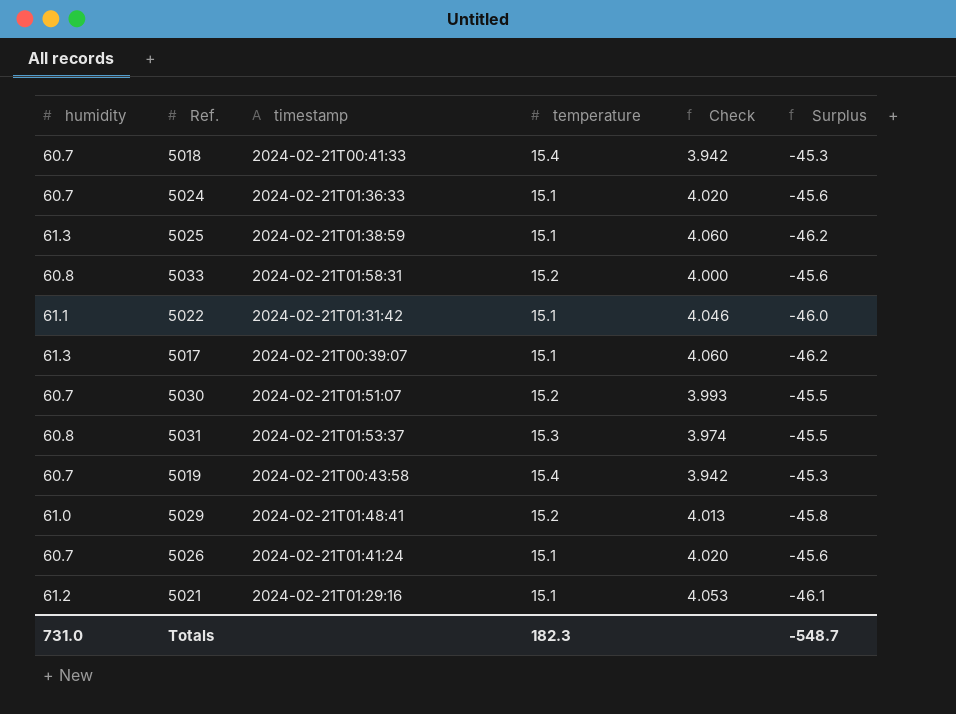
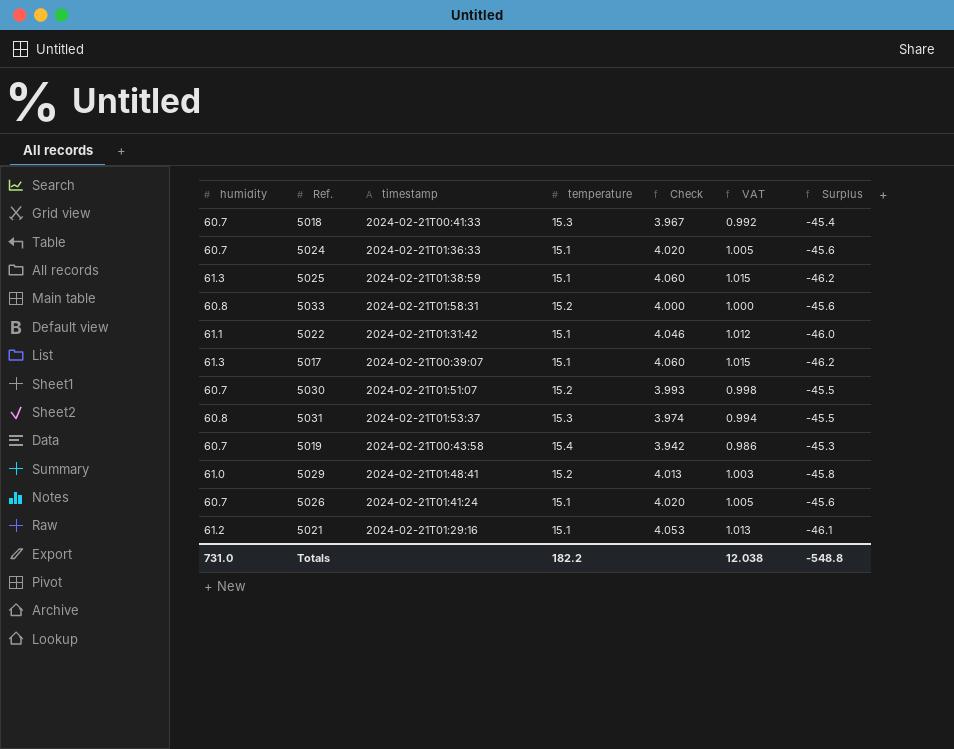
column VAT | formula: none -> [Check] * 0.25
5018 | temperature: 15.4 -> 15.3
5018 | Check: 3.942 -> 3.967
5018 | Surplus: -45.3 -> -45.4
Totals | temperature: 182.3 -> 182.2
Totals | Surplus: -548.7 -> -548.8

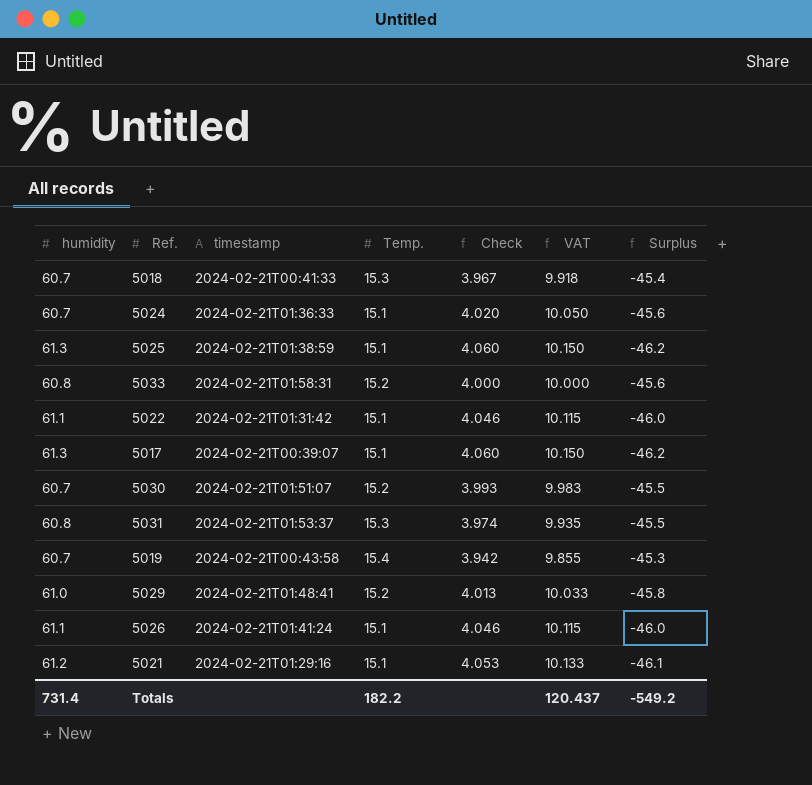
column name: temperature -> Temp.
column VAT | formula: [Check] * 0.25 -> [Check] * 2.5
5026 | humidity: 60.7 -> 61.1
5026 | Check: 4.020 -> 4.046
5026 | Surplus: -45.6 -> -46.0
Totals | humidity: 731.0 -> 731.4
Totals | VAT: 12.038 -> 120.437
Totals | Surplus: -548.8 -> -549.2

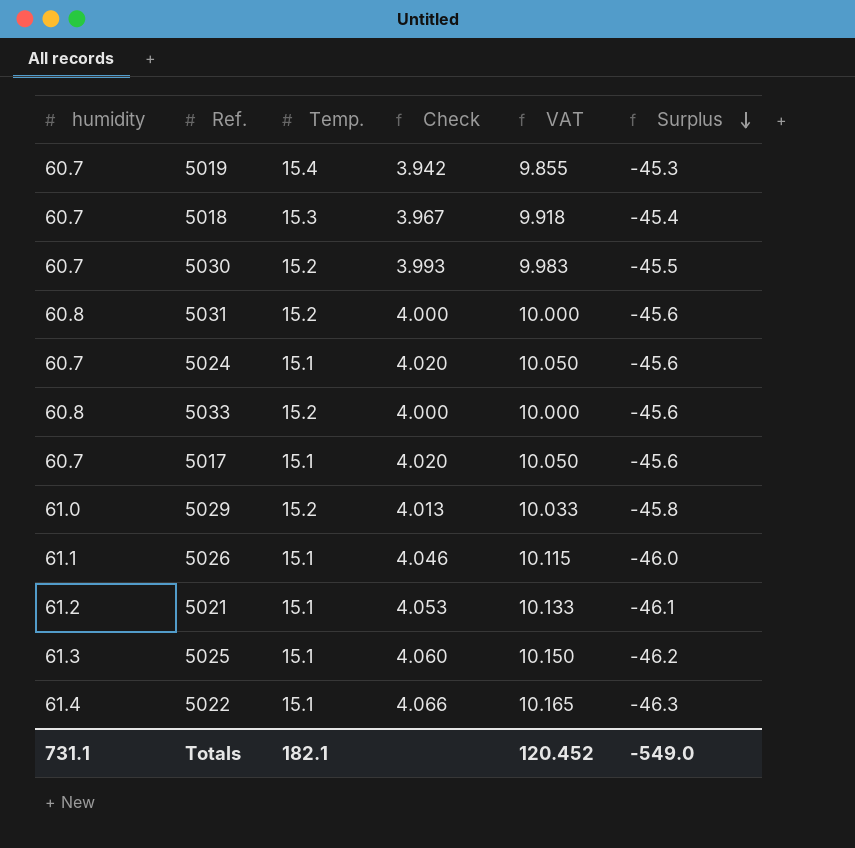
row order: none -> Surplus descending
column timestamp | position: 3 -> none
5031 | Temp.: 15.3 -> 15.2
5031 | Check: 3.974 -> 4.000
5031 | VAT: 9.935 -> 10.000
5031 | Surplus: -45.5 -> -45.6
5017 | humidity: 61.3 -> 60.7
5017 | Check: 4.060 -> 4.020
5017 | VAT: 10.150 -> 10.050
5017 | Surplus: -46.2 -> -45.6
5022 | humidity: 61.1 -> 61.4
5022 | Check: 4.046 -> 4.066
5022 | VAT: 10.115 -> 10.165
5022 | Surplus: -46.0 -> -46.3
Totals | humidity: 731.4 -> 731.1
Totals | Temp.: 182.2 -> 182.1
Totals | VAT: 120.437 -> 120.452
Totals | Surplus: -549.2 -> -549.0

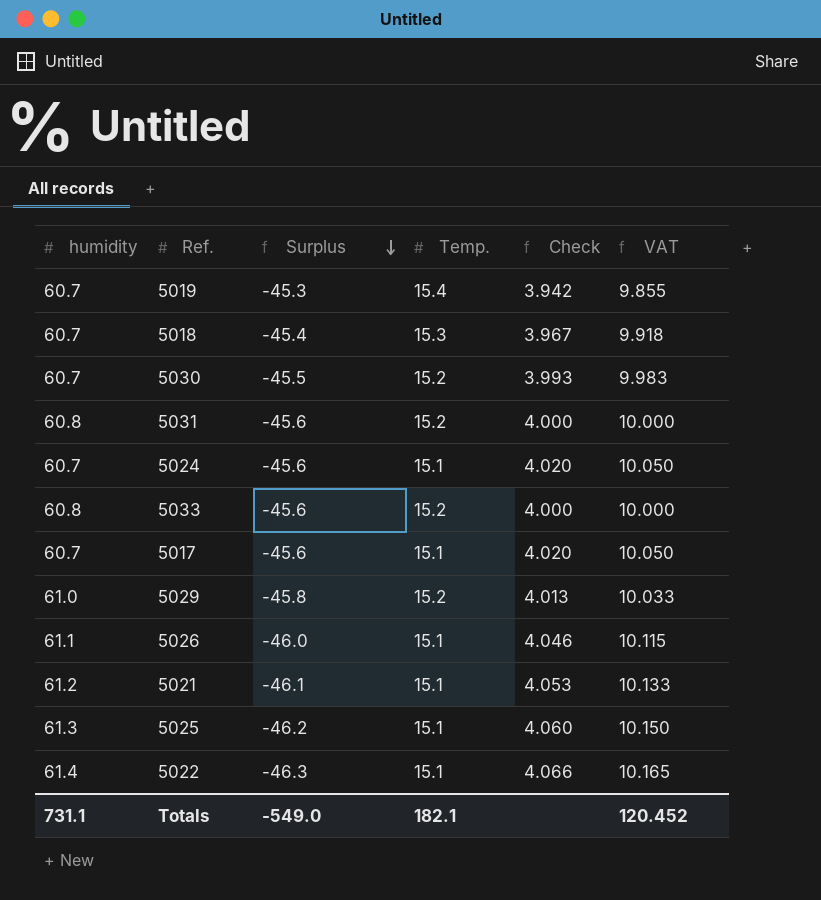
column Surplus | position: 6 -> 3

